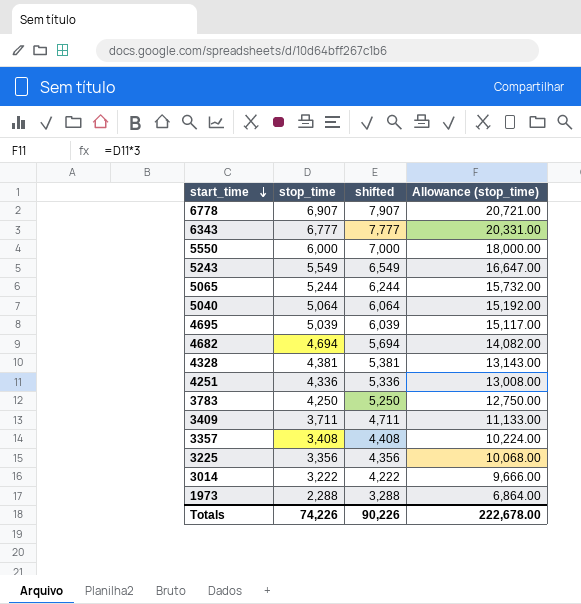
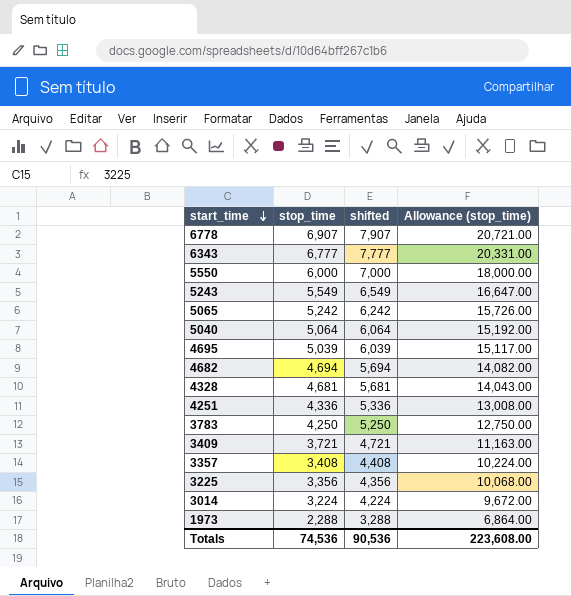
5065 | stop_time: 5,244 -> 5,242
5065 | shifted: 6,244 -> 6,242
5065 | Allowance (stop_time): 15,732.00 -> 15,726.00
4328 | stop_time: 4,381 -> 4,681
4328 | shifted: 5,381 -> 5,681
4328 | Allowance (stop_time): 13,143.00 -> 14,043.00
3409 | stop_time: 3,711 -> 3,721
3409 | shifted: 4,711 -> 4,721
3409 | Allowance (stop_time): 11,133.00 -> 11,163.00
3014 | stop_time: 3,222 -> 3,224
3014 | shifted: 4,222 -> 4,224
3014 | Allowance (stop_time): 9,666.00 -> 9,672.00
Totals | stop_time: 74,226 -> 74,536
Totals | shifted: 90,226 -> 90,536
Totals | Allowance (stop_time): 222,678.00 -> 223,608.00

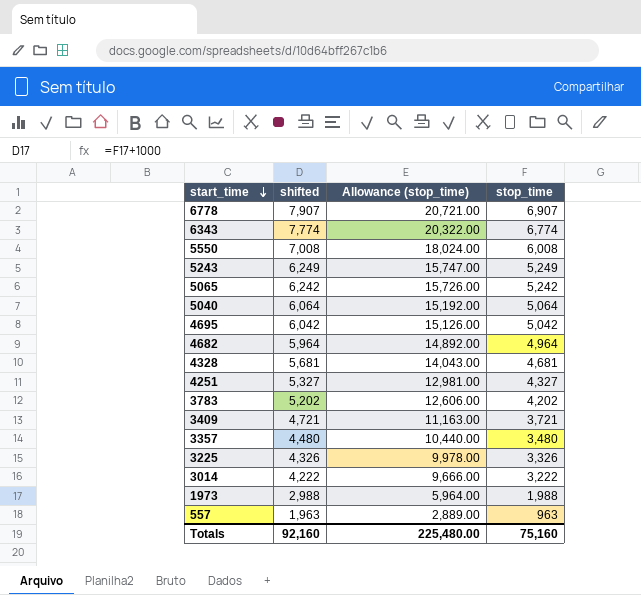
column stop_time | position: 2 -> 4
6343 | shifted: 7,777 -> 7,774
6343 | Allowance (stop_time): 20,331.00 -> 20,322.00
6343 | stop_time: 6,777 -> 6,774
5550 | shifted: 7,000 -> 7,008
5550 | Allowance (stop_time): 18,000.00 -> 18,024.00
5550 | stop_time: 6,000 -> 6,008
5243 | shifted: 6,549 -> 6,249
5243 | Allowance (stop_time): 16,647.00 -> 15,747.00
5243 | stop_time: 5,549 -> 5,249
4695 | shifted: 6,039 -> 6,042
4695 | Allowance (stop_time): 15,117.00 -> 15,126.00
4695 | stop_time: 5,039 -> 5,042
4682 | shifted: 5,694 -> 5,964
4682 | Allowance (stop_time): 14,082.00 -> 14,892.00
4682 | stop_time: 4,694 -> 4,964
4251 | shifted: 5,336 -> 5,327
4251 | Allowance (stop_time): 13,008.00 -> 12,981.00
4251 | stop_time: 4,336 -> 4,327
3783 | shifted: 5,250 -> 5,202
3783 | Allowance (stop_time): 12,750.00 -> 12,606.00
3783 | stop_time: 4,250 -> 4,202
3357 | shifted: 4,408 -> 4,480
3357 | Allowance (stop_time): 10,224.00 -> 10,440.00
3357 | stop_time: 3,408 -> 3,480
3225 | shifted: 4,356 -> 4,326
3225 | Allowance (stop_time): 10,068.00 -> 9,978.00
3225 | stop_time: 3,356 -> 3,326
3014 | shifted: 4,224 -> 4,222
3014 | Allowance (stop_time): 9,672.00 -> 9,666.00
3014 | stop_time: 3,224 -> 3,222
1973 | shifted: 3,288 -> 2,988
1973 | Allowance (stop_time): 6,864.00 -> 5,964.00
1973 | stop_time: 2,288 -> 1,988
row 557: none -> 1,963 | 2,889.00 | 963
Totals | shifted: 90,536 -> 92,160
Totals | Allowance (stop_time): 223,608.00 -> 225,480.00
Totals | stop_time: 74,536 -> 75,160

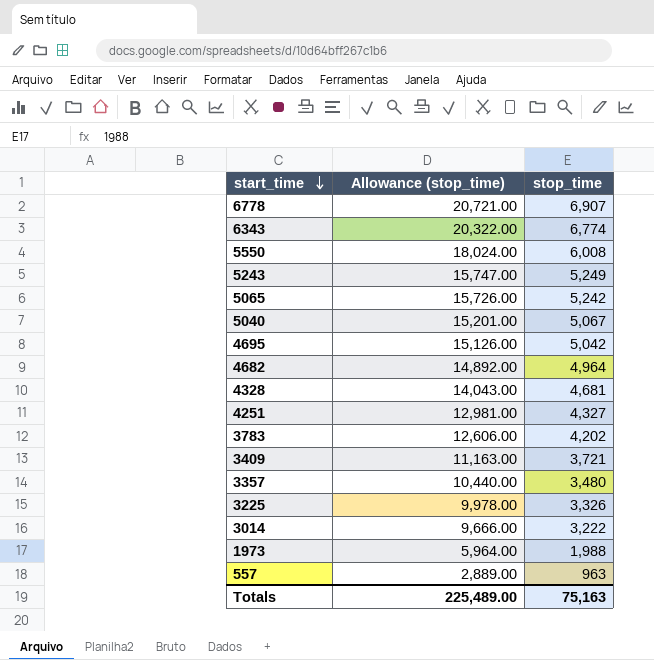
column shifted | formula: [stop_time] + 1000 -> none
5040 | Allowance (stop_time): 15,192.00 -> 15,201.00
5040 | stop_time: 5,064 -> 5,067
Totals | Allowance (stop_time): 225,480.00 -> 225,489.00
Totals | stop_time: 75,160 -> 75,163

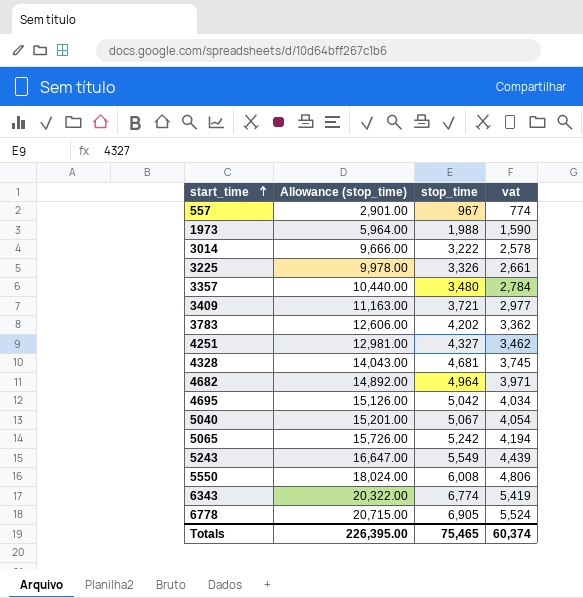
row order: start_time descending -> start_time ascending
column vat | formula: none -> [stop_time] * 0.8
557 | Allowance (stop_time): 2,889.00 -> 2,901.00
557 | stop_time: 963 -> 967
5243 | Allowance (stop_time): 15,747.00 -> 16,647.00
5243 | stop_time: 5,249 -> 5,549
6778 | Allowance (stop_time): 20,721.00 -> 20,715.00
6778 | stop_time: 6,907 -> 6,905
Totals | Allowance (stop_time): 225,489.00 -> 226,395.00
Totals | stop_time: 75,163 -> 75,465

